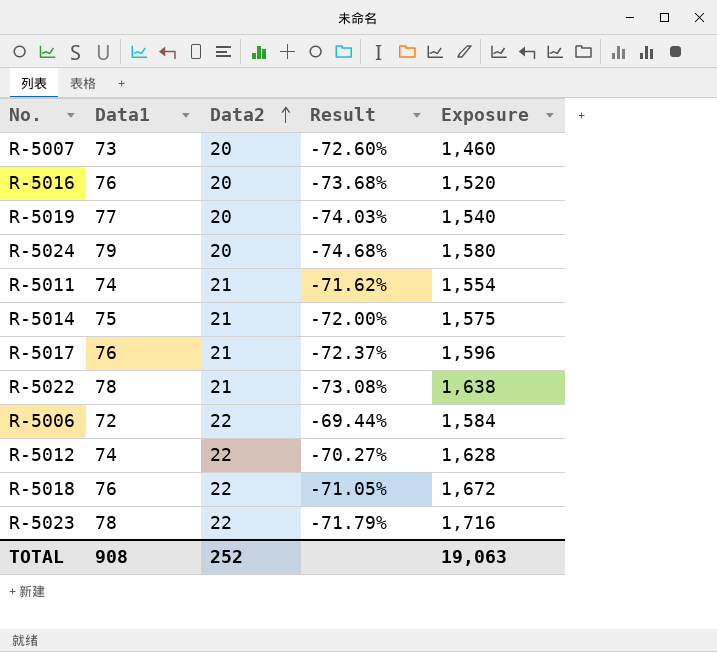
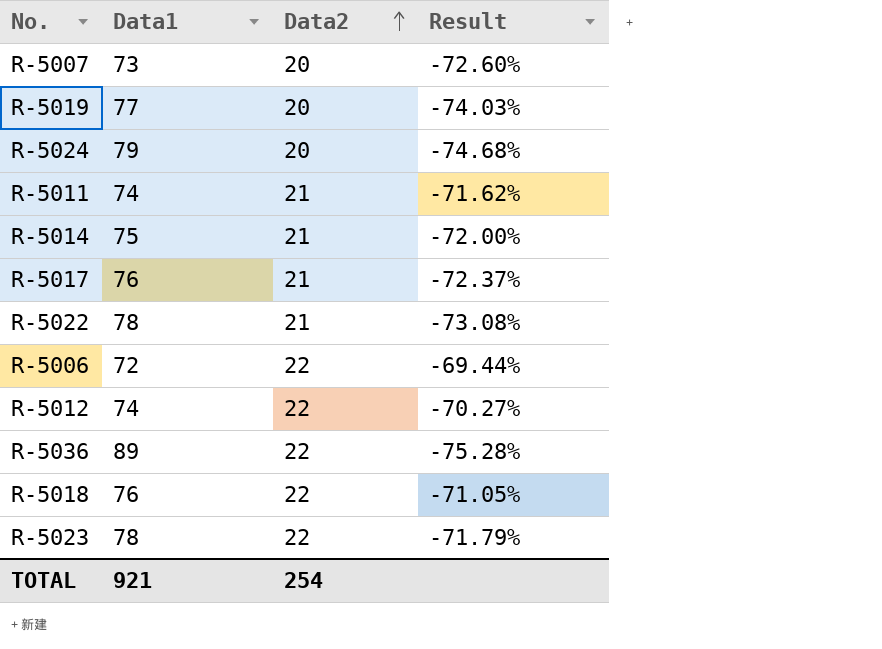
column Exposure | formula: [Data1] * [Data2] -> none
row R-5016: 76 | 20 | -73.68% | 1,520 -> none
row R-5036: none -> 89 | 22 | -75.28%
TOTAL | Data1: 908 -> 921
TOTAL | Data2: 252 -> 254

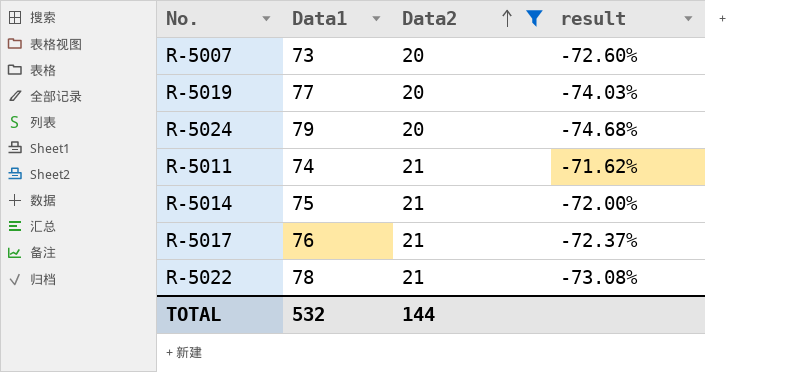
filter: none -> Data2 != 22
column name: Result -> result
TOTAL | Data1: 921 -> 532
TOTAL | Data2: 254 -> 144

